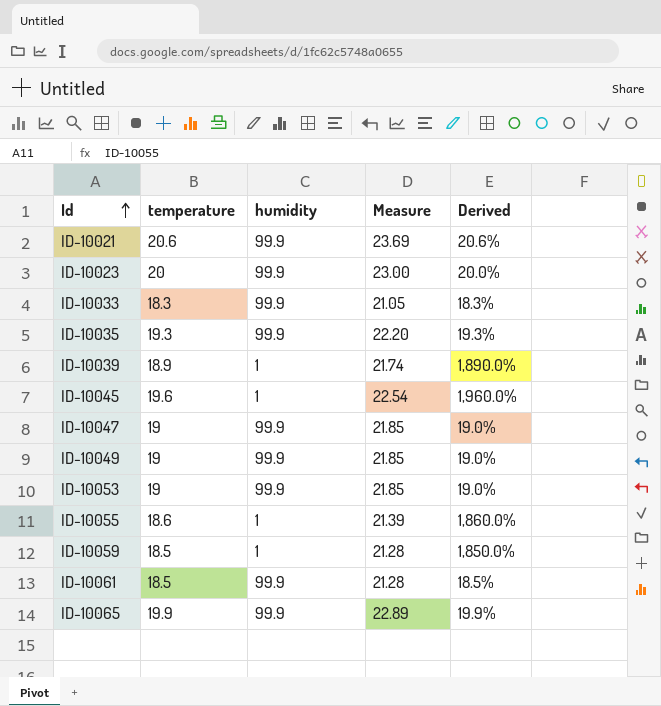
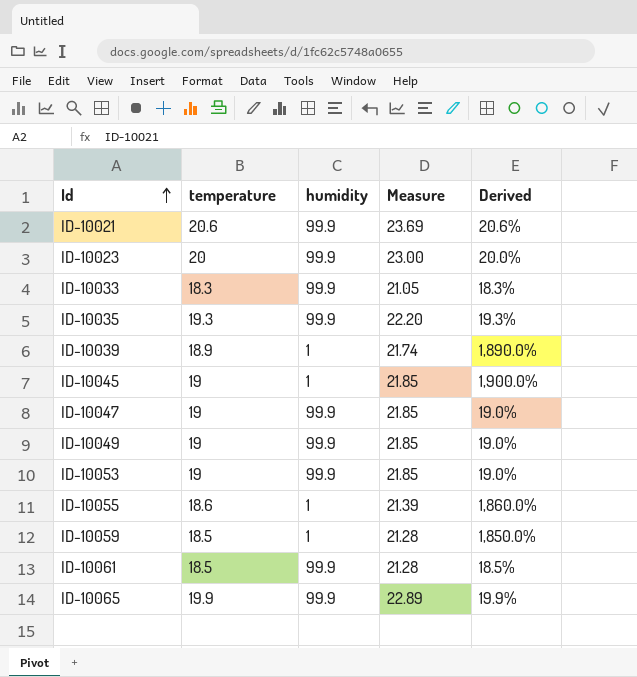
ID-10045 | temperature: 19.6 -> 19
ID-10045 | Measure: 22.54 -> 21.85
ID-10045 | Derived: 1,960.0% -> 1,900.0%

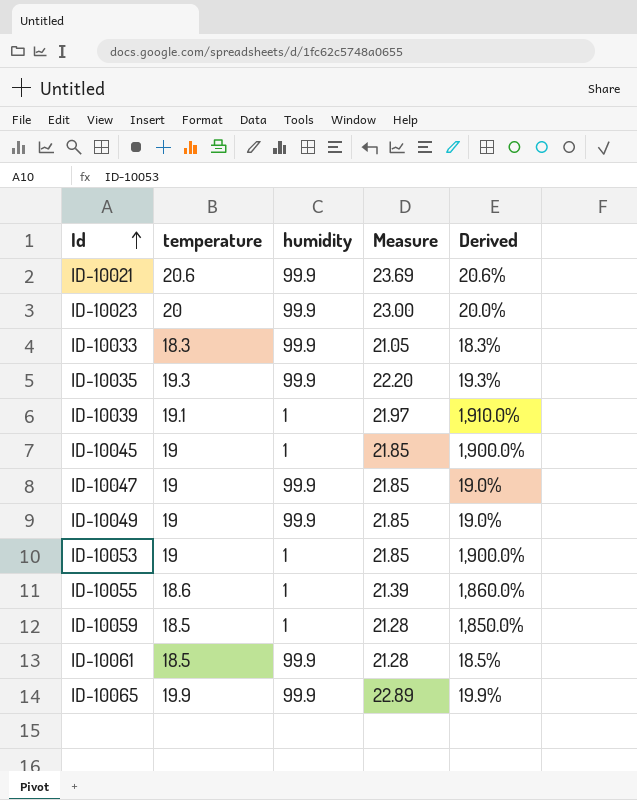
ID-10039 | temperature: 18.9 -> 19.1
ID-10039 | Measure: 21.74 -> 21.97
ID-10039 | Derived: 1,890.0% -> 1,910.0%
ID-10053 | humidity: 99.9 -> 1
ID-10053 | Derived: 19.0% -> 1,900.0%

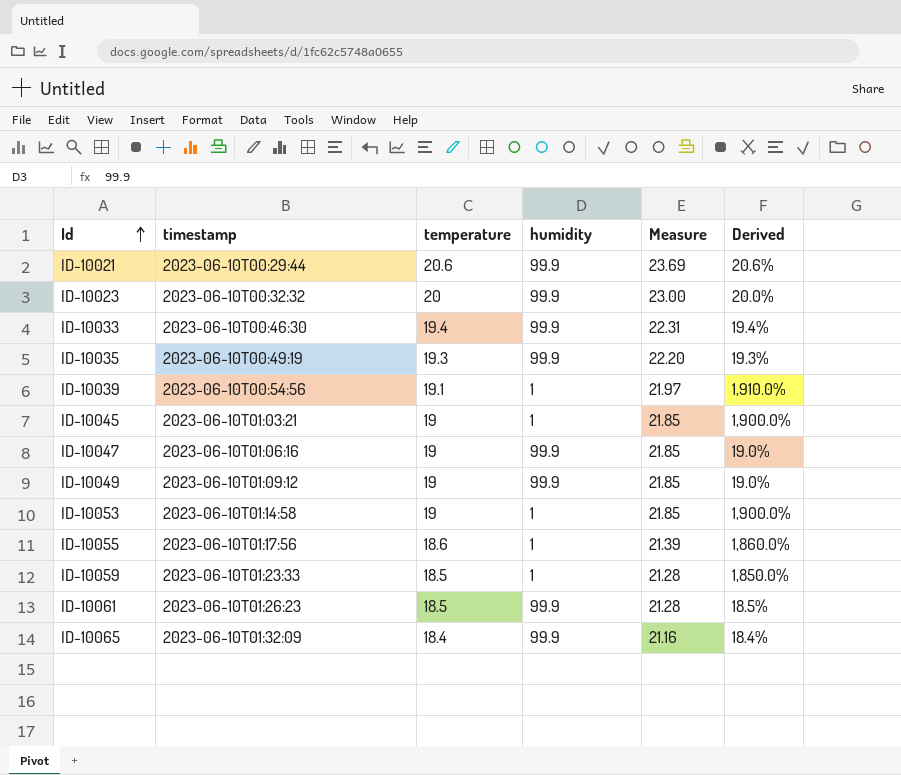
column timestamp | position: none -> 2
ID-10033 | temperature: 18.3 -> 19.4
ID-10033 | Measure: 21.05 -> 22.31
ID-10033 | Derived: 18.3% -> 19.4%
ID-10065 | temperature: 19.9 -> 18.4
ID-10065 | Measure: 22.89 -> 21.16
ID-10065 | Derived: 19.9% -> 18.4%

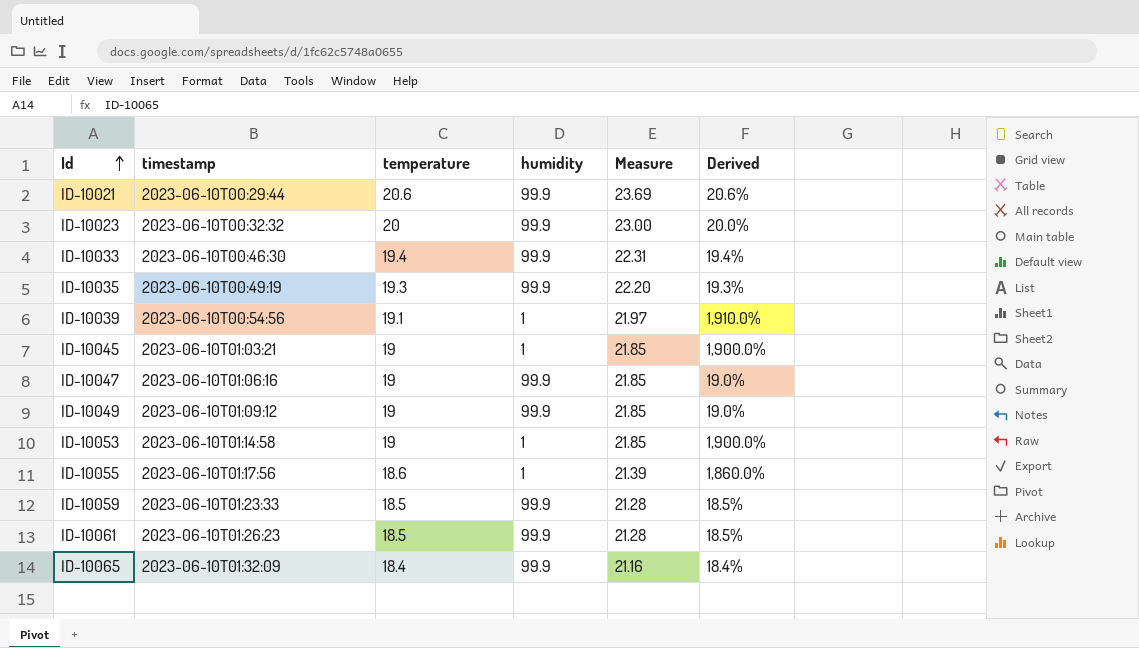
ID-10059 | humidity: 1 -> 99.9
ID-10059 | Derived: 1,850.0% -> 18.5%

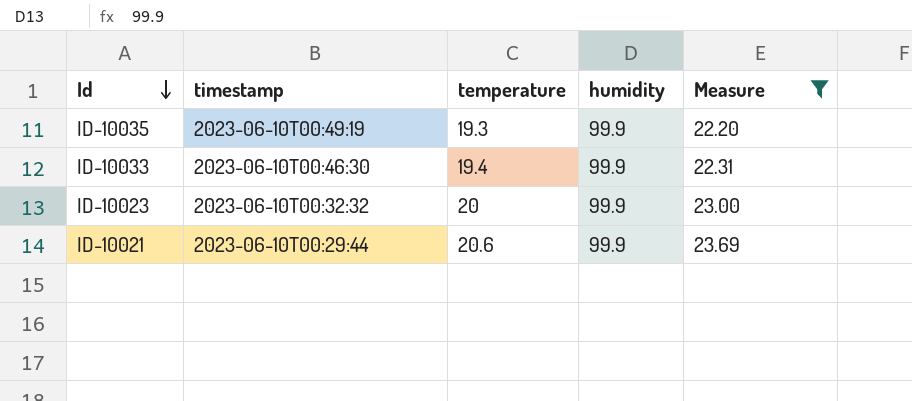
filter: none -> Measure >= 22.20
row order: Id ascending -> Id descending
column Derived | formula: [temperature] / [humidity] -> none

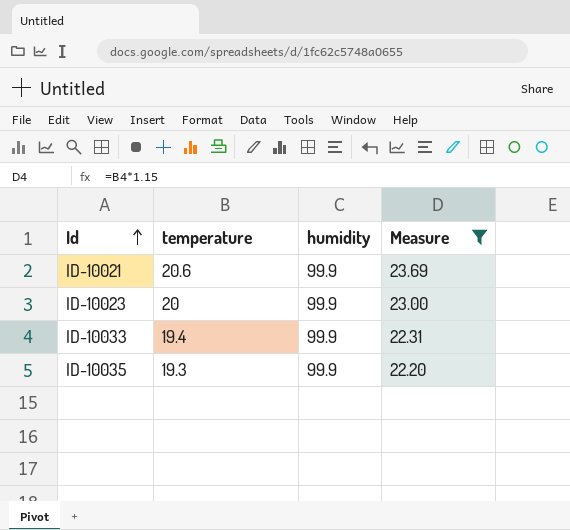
row order: Id descending -> Id ascending
column timestamp | position: 2 -> none

